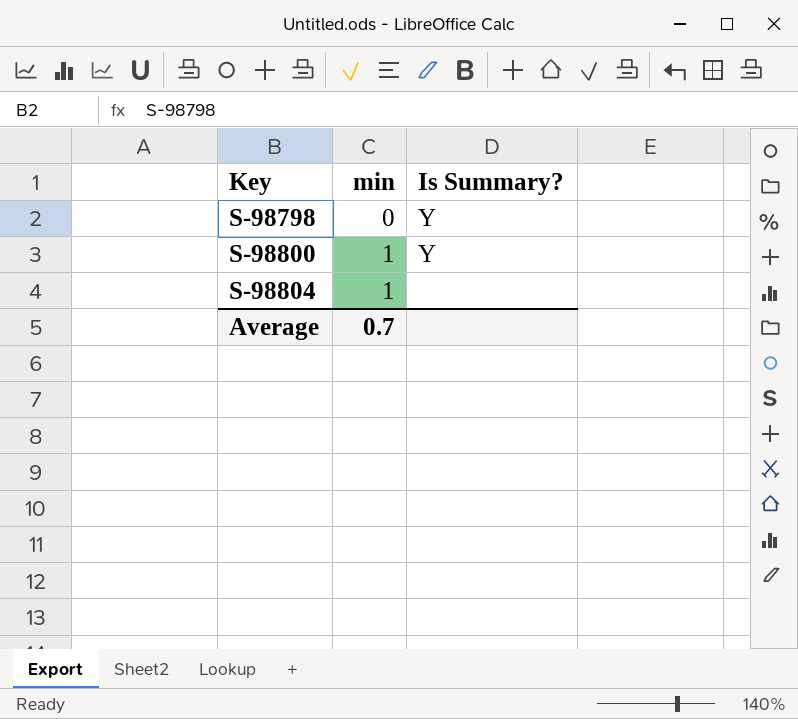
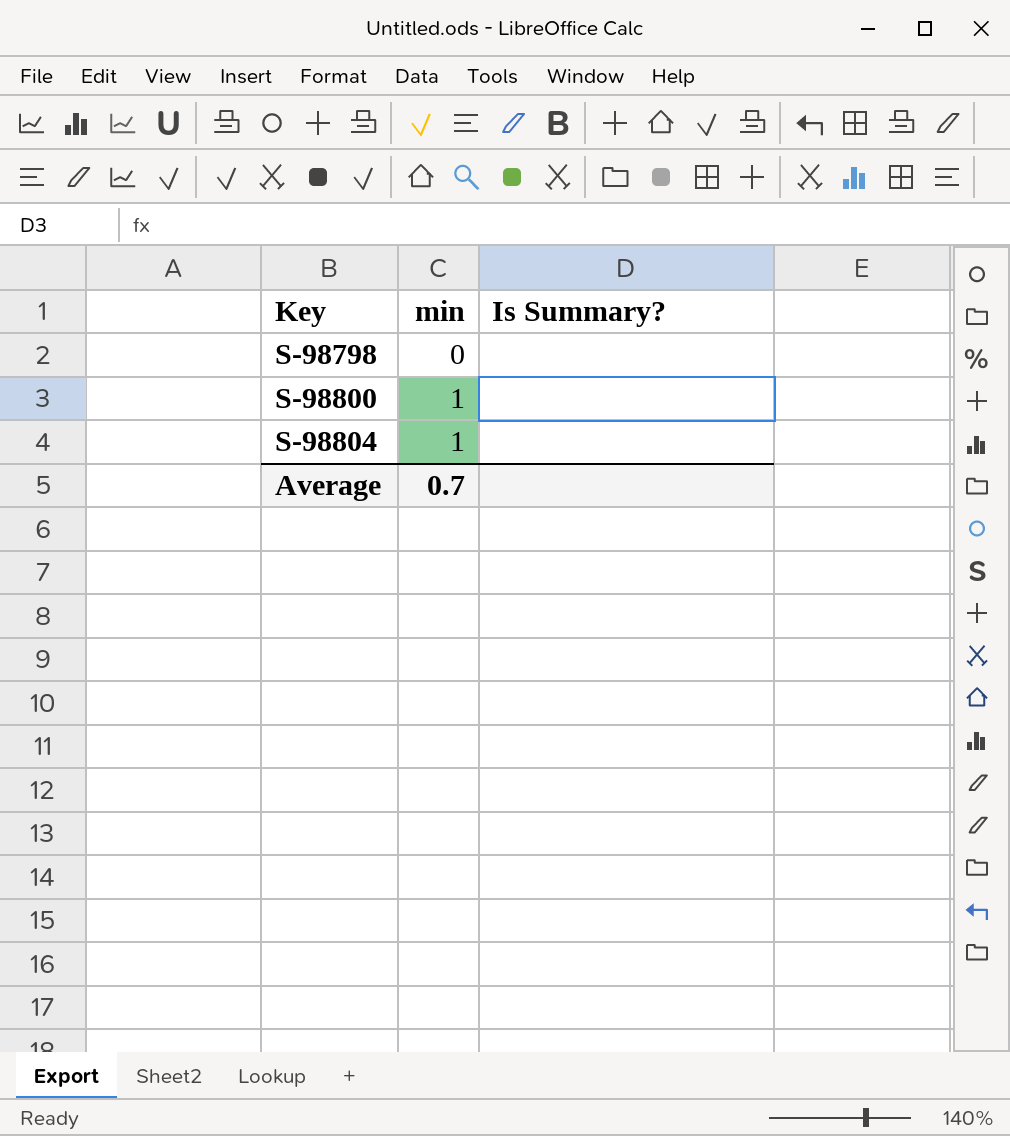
S-98798 | Is Summary?: Y -> none
S-98800 | Is Summary?: Y -> none

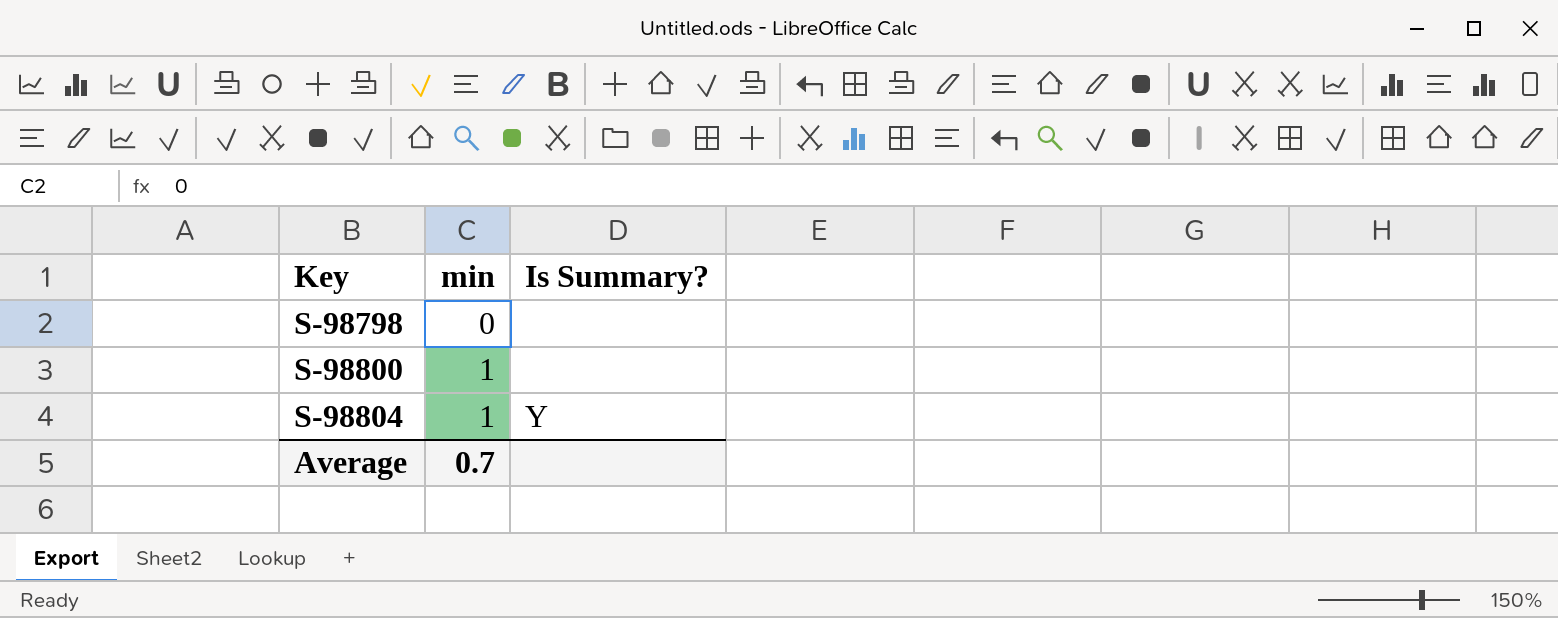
S-98804 | Is Summary?: none -> Y

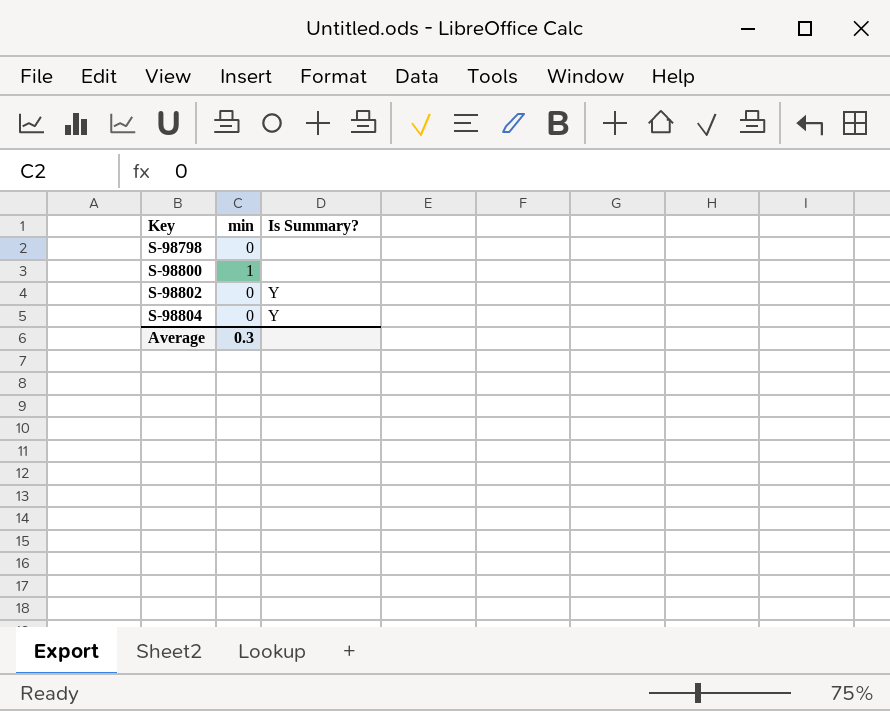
row S-98802: none -> 0 | Y
S-98804 | min: 1 -> 0
Average | min: 0.7 -> 0.3

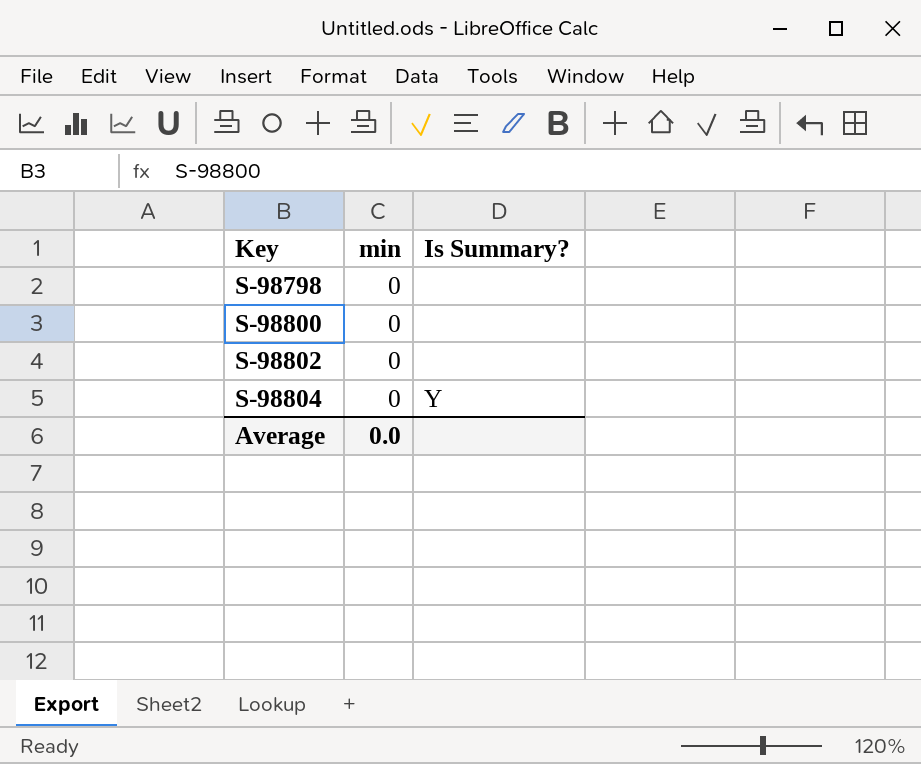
S-98800 | min: 1 -> 0
S-98802 | Is Summary?: Y -> none
Average | min: 0.3 -> 0.0

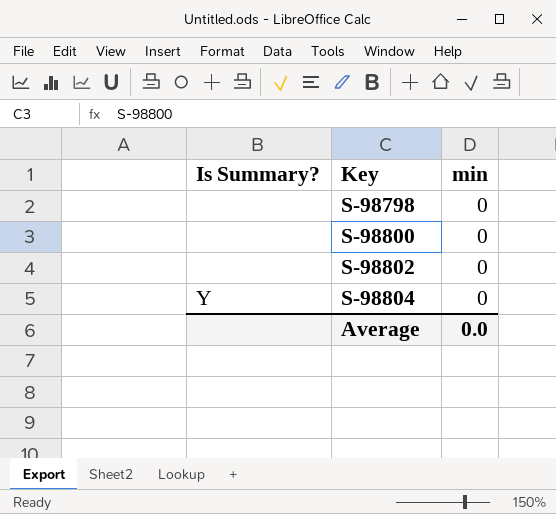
column Is Summary? | position: 3 -> 1

